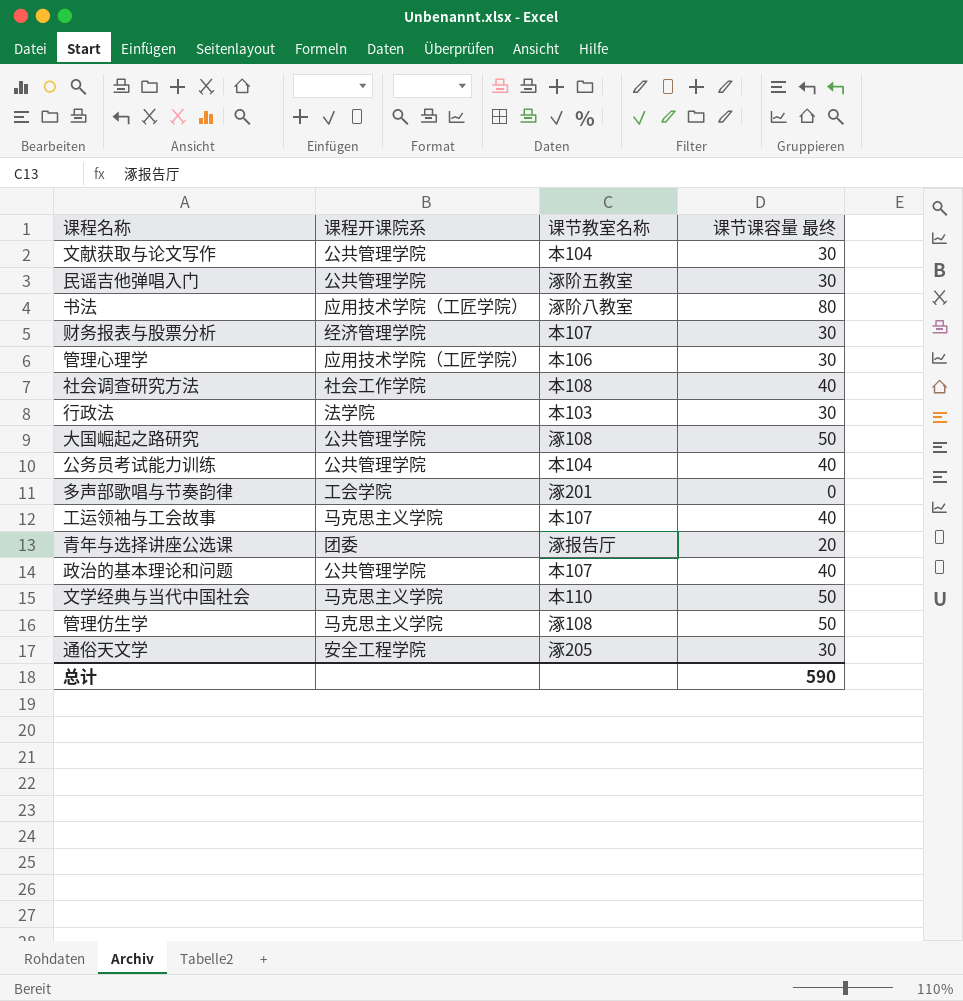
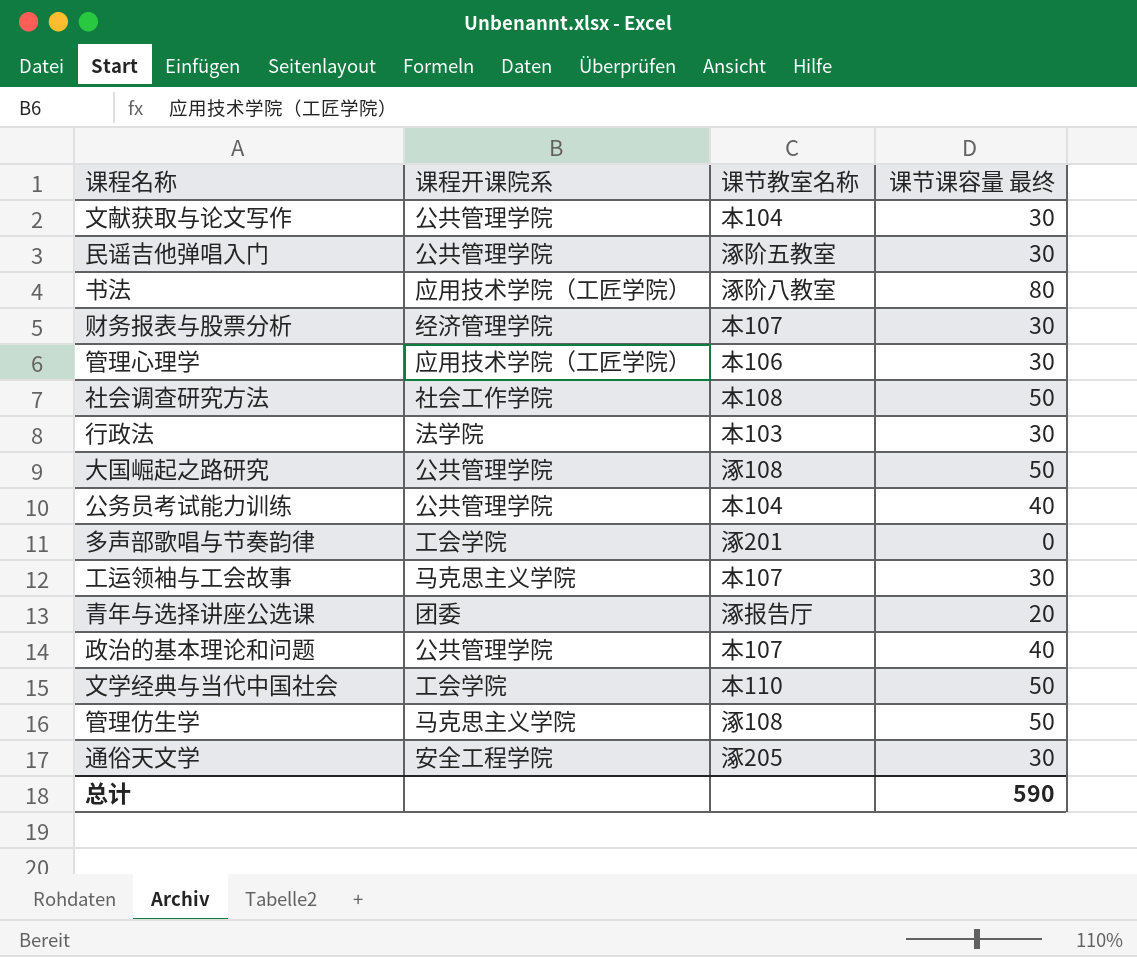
社会调查研究方法 | 课节课容量 最终: 40 -> 50
工运领袖与工会故事 | 课节课容量 最终: 40 -> 30
文学经典与当代中国社会 | 课程开课院系: 马克思主义学院 -> 工会学院

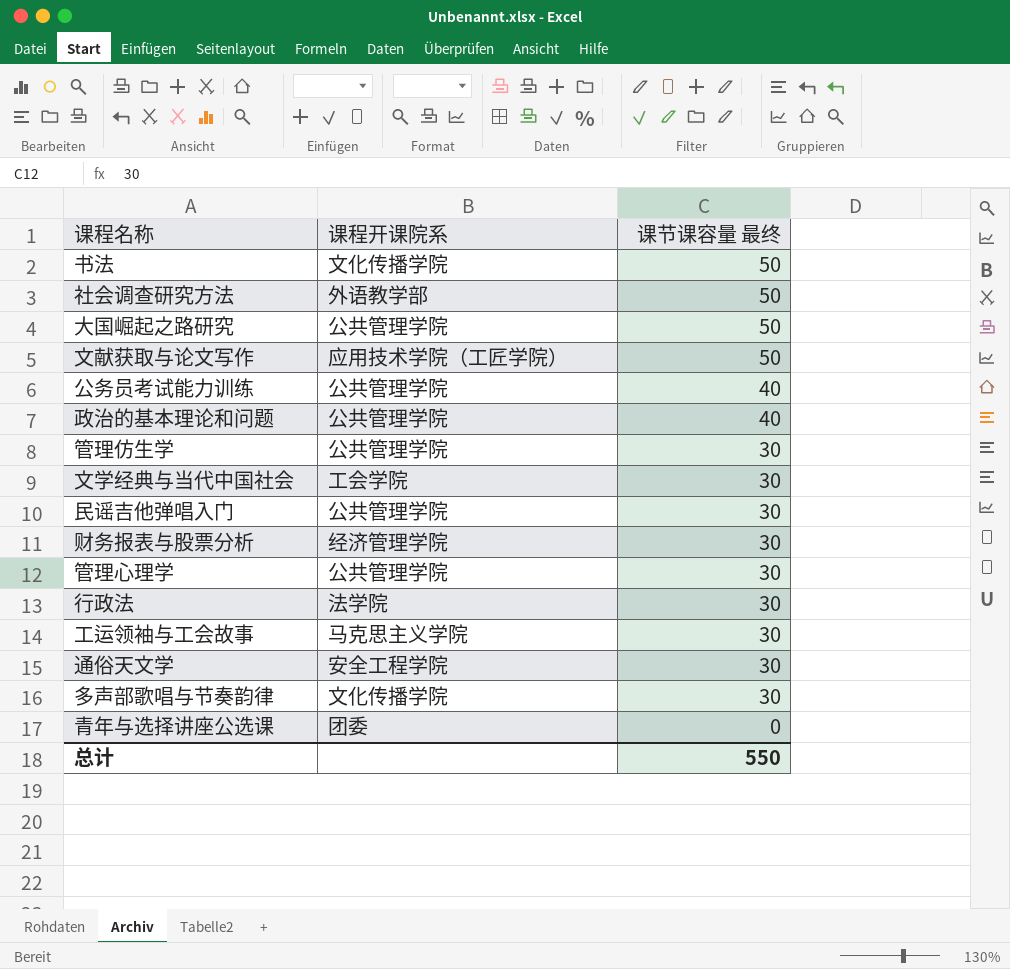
row order: none -> 课节课容量 最终 descending
column 课节教室名称 | position: 3 -> none
书法 | 课程开课院系: 应用技术学院（工匠学院） -> 文化传播学院
书法 | 课节课容量 最终: 80 -> 50
社会调查研究方法 | 课程开课院系: 社会工作学院 -> 外语教学部
文献获取与论文写作 | 课程开课院系: 公共管理学院 -> 应用技术学院（工匠学院）
文献获取与论文写作 | 课节课容量 最终: 30 -> 50
管理仿生学 | 课程开课院系: 马克思主义学院 -> 公共管理学院
管理仿生学 | 课节课容量 最终: 50 -> 30
文学经典与当代中国社会 | 课节课容量 最终: 50 -> 30
管理心理学 | 课程开课院系: 应用技术学院（工匠学院） -> 公共管理学院
多声部歌唱与节奏韵律 | 课程开课院系: 工会学院 -> 文化传播学院
多声部歌唱与节奏韵律 | 课节课容量 最终: 0 -> 30
青年与选择讲座公选课 | 课节课容量 最终: 20 -> 0
总计 | 课节课容量 最终: 590 -> 550

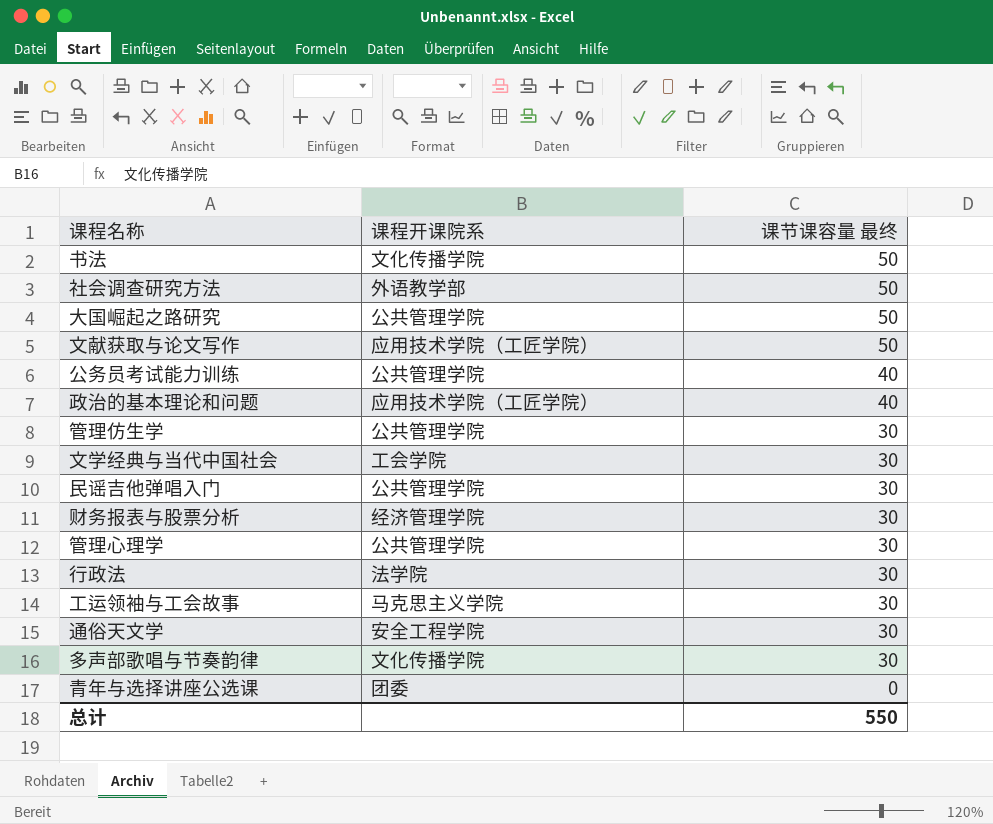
政治的基本理论和问题 | 课程开课院系: 公共管理学院 -> 应用技术学院（工匠学院）

